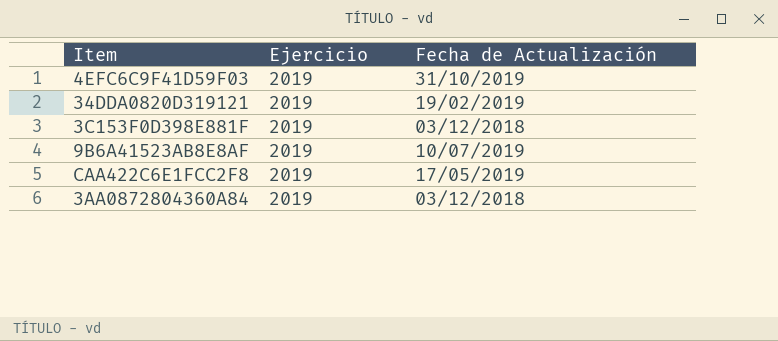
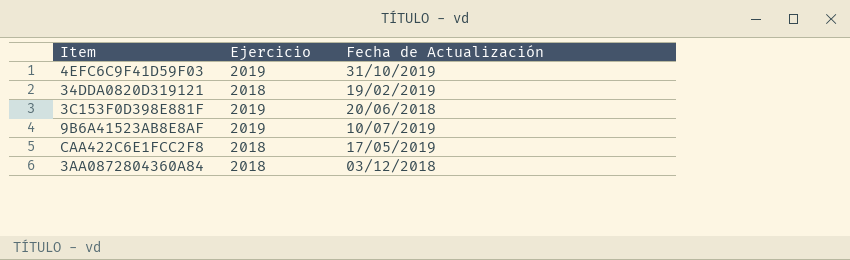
34DDA0820D319121 | Ejercicio: 2019 -> 2018
3C153F0D398E881F | Fecha de Actualización: 03/12/2018 -> 20/06/2018
CAA422C6E1FCC2F8 | Ejercicio: 2019 -> 2018
3AA0872804360A84 | Ejercicio: 2019 -> 2018

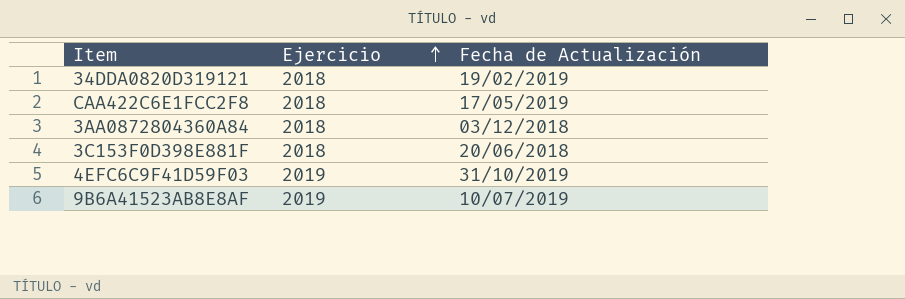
row order: none -> Ejercicio ascending
3C153F0D398E881F | Ejercicio: 2019 -> 2018

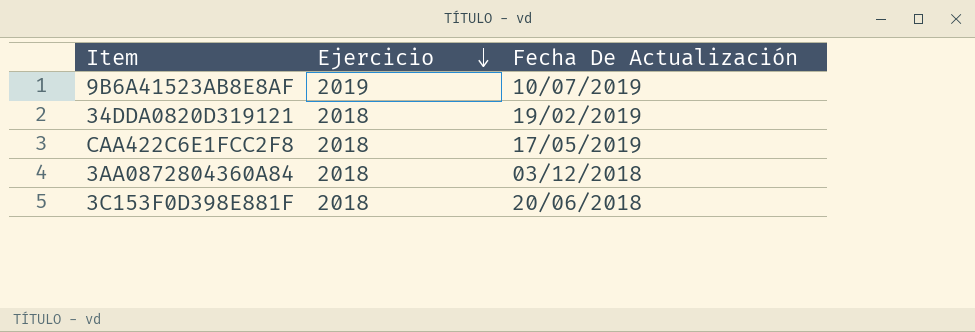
row order: Ejercicio ascending -> Ejercicio descending
column name: Fecha de Actualización -> Fecha De Actualización
row 4EFC6C9F41D59F03: 2019 | 31/10/2019 -> none

